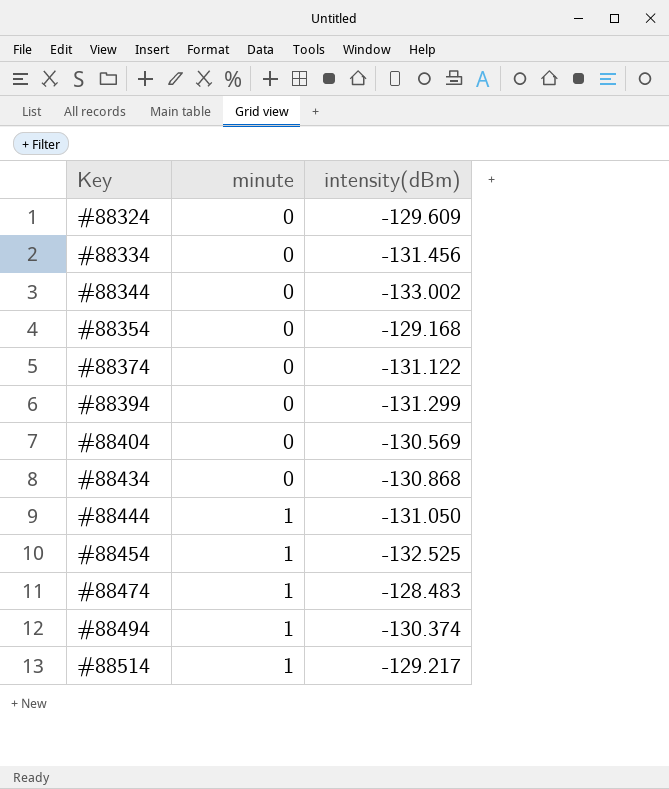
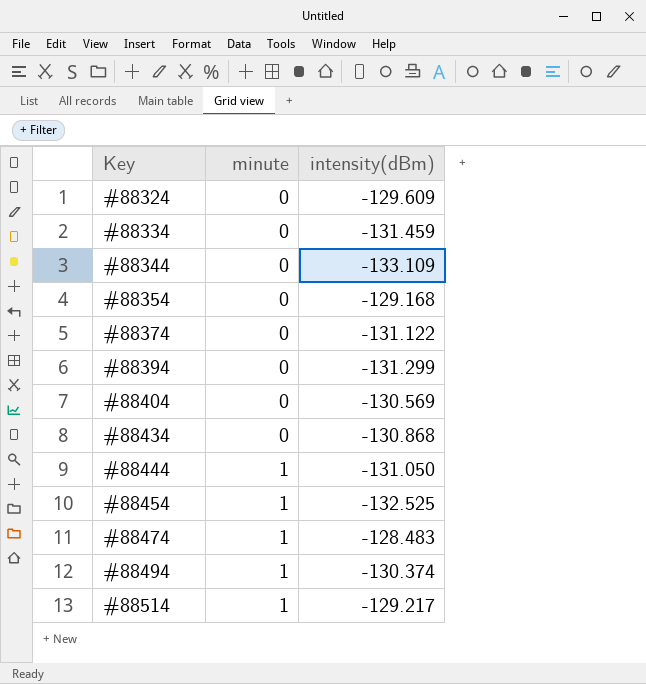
#88334 | intensity(dBm): -131.456 -> -131.459
#88344 | intensity(dBm): -133.002 -> -133.109

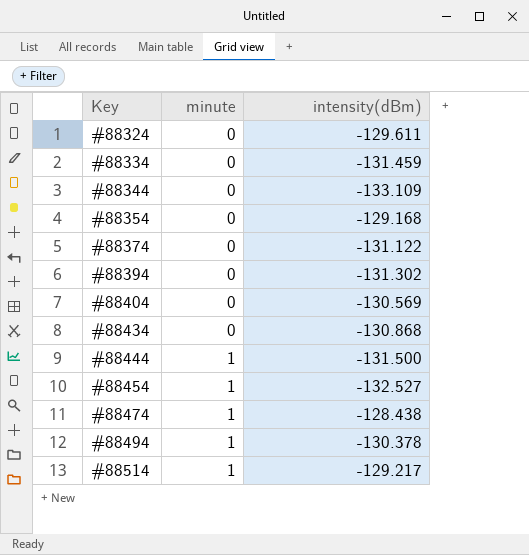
#88324 | intensity(dBm): -129.609 -> -129.611
#88394 | intensity(dBm): -131.299 -> -131.302
#88444 | intensity(dBm): -131.050 -> -131.500
#88454 | intensity(dBm): -132.525 -> -132.527
#88474 | intensity(dBm): -128.483 -> -128.438
#88494 | intensity(dBm): -130.374 -> -130.378

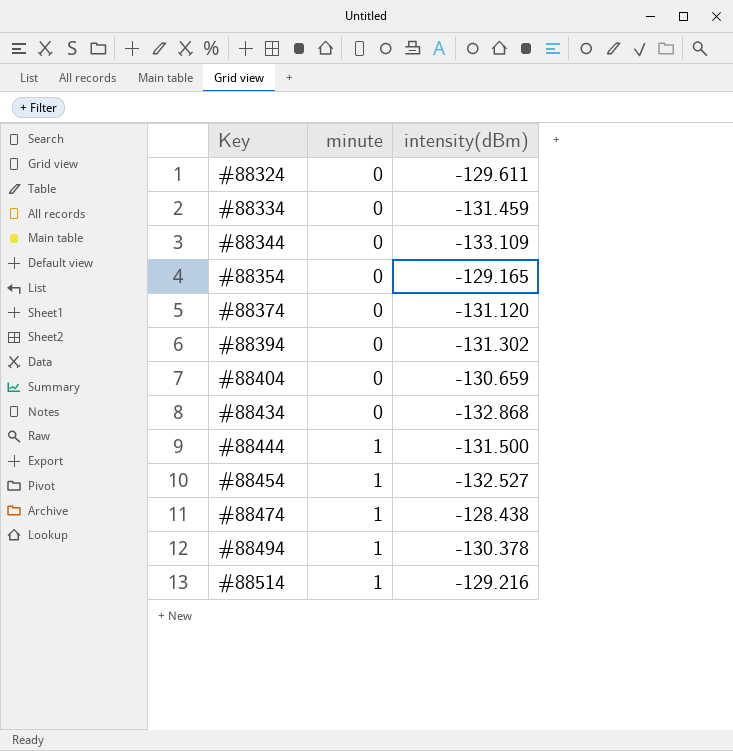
#88354 | intensity(dBm): -129.168 -> -129.165
#88374 | intensity(dBm): -131.122 -> -131.120
#88404 | intensity(dBm): -130.569 -> -130.659
#88434 | intensity(dBm): -130.868 -> -132.868
#88514 | intensity(dBm): -129.217 -> -129.216

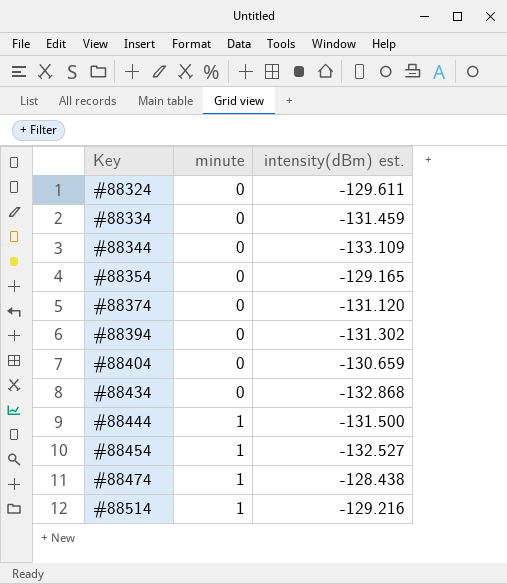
column name: intensity(dBm) -> intensity(dBm) est.
row #88494: 1 | -130.378 -> none

